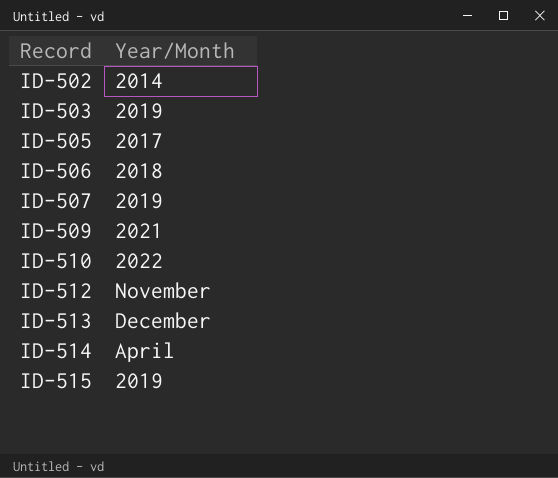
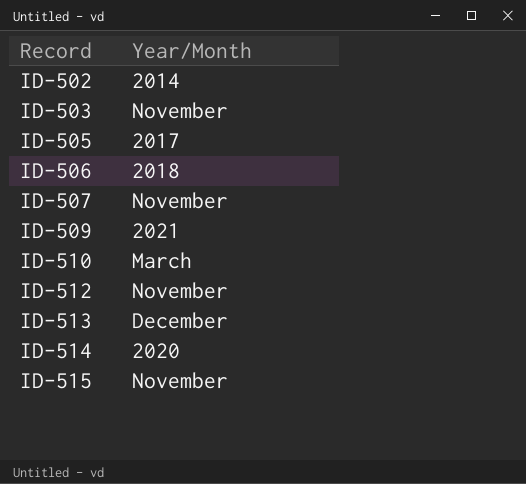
ID-503 | Year/Month: 2019 -> November
ID-507 | Year/Month: 2019 -> November
ID-510 | Year/Month: 2022 -> March
ID-514 | Year/Month: April -> 2020
ID-515 | Year/Month: 2019 -> November

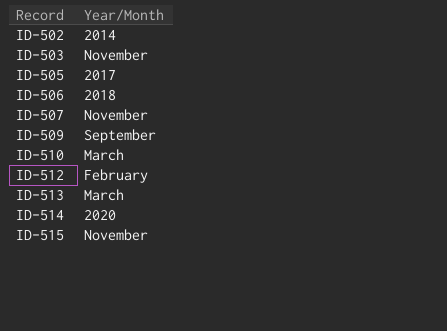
ID-509 | Year/Month: 2021 -> September
ID-512 | Year/Month: November -> February
ID-513 | Year/Month: December -> March

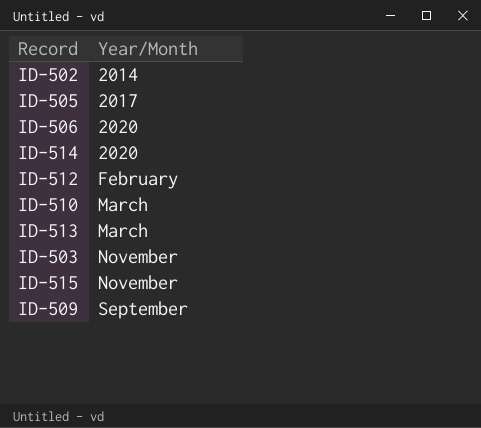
row order: Record ascending -> Year/Month ascending
row ID-507: November -> none
ID-506 | Year/Month: 2018 -> 2020

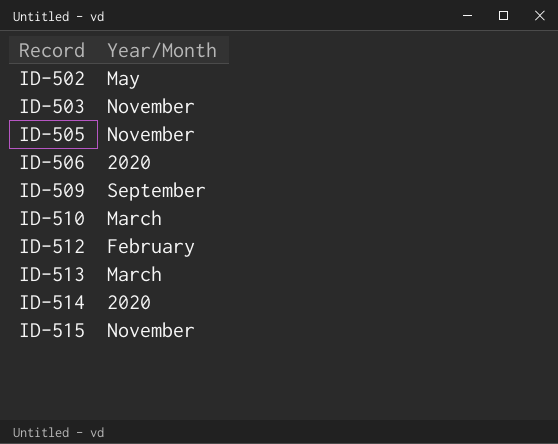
row order: Year/Month ascending -> Record ascending
ID-502 | Year/Month: 2014 -> May
ID-505 | Year/Month: 2017 -> November

